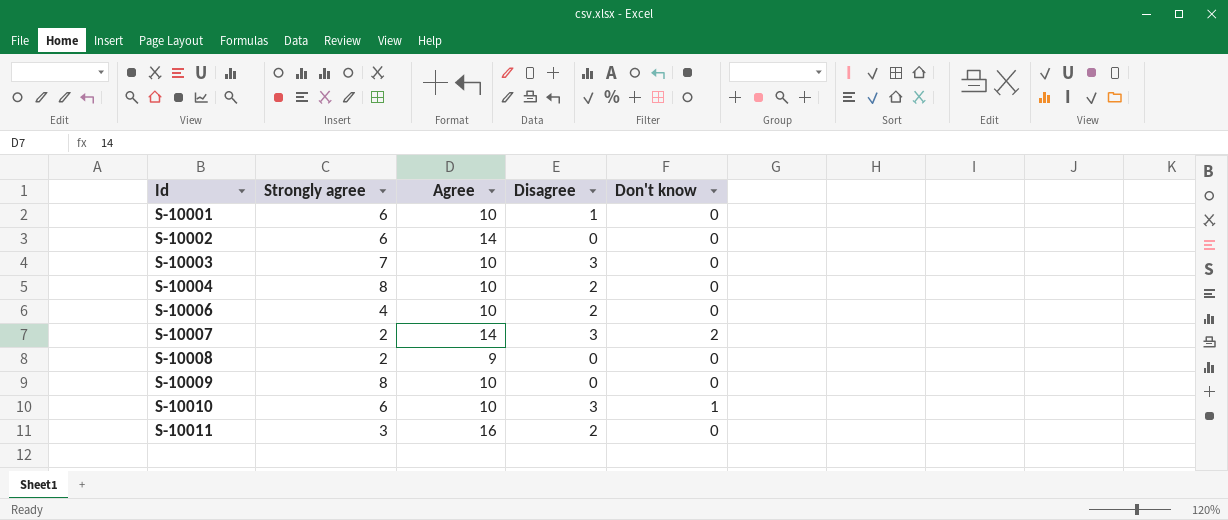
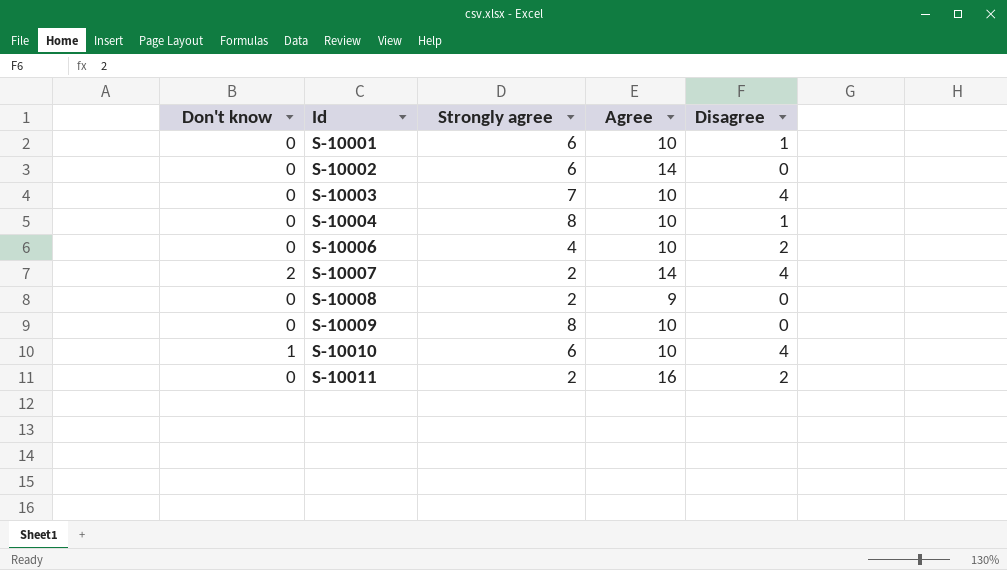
column Don't know | position: 5 -> 1
S-10003 | Disagree: 3 -> 4
S-10004 | Disagree: 2 -> 1
S-10007 | Disagree: 3 -> 4
S-10010 | Disagree: 3 -> 4
S-10011 | Strongly agree: 3 -> 2

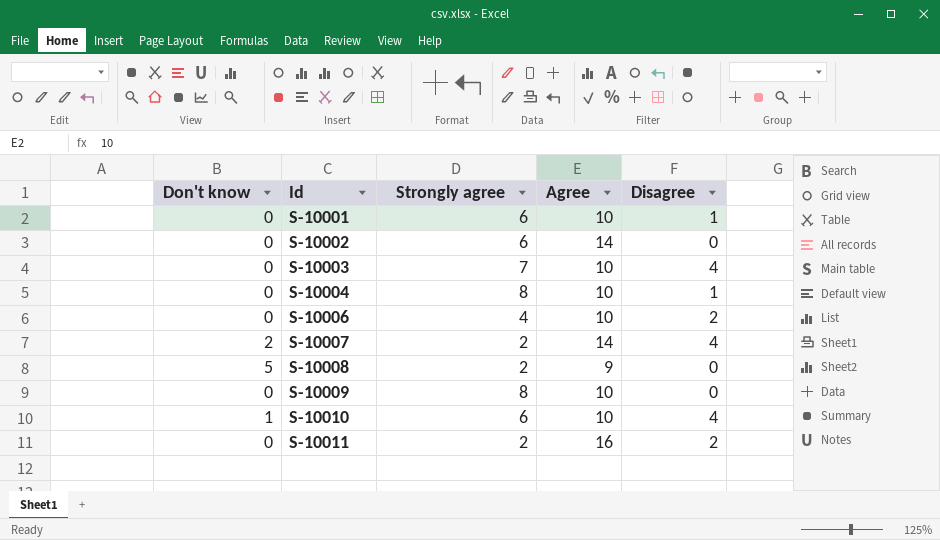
S-10008 | Don't know: 0 -> 5

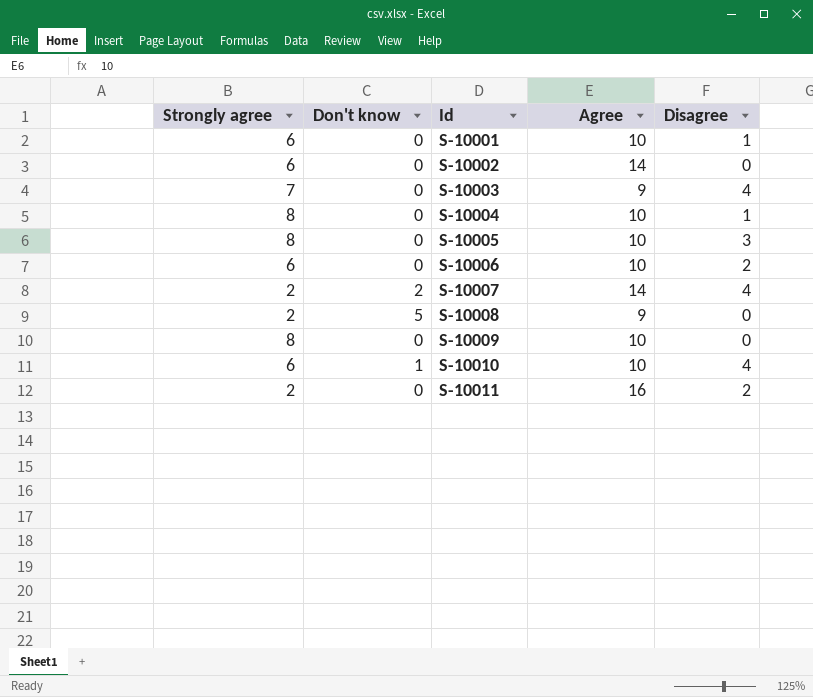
column Strongly agree | position: 3 -> 1
S-10003 | Agree: 10 -> 9
row S-10005: none -> 8 | 0 | 10 | 3
S-10006 | Strongly agree: 4 -> 6

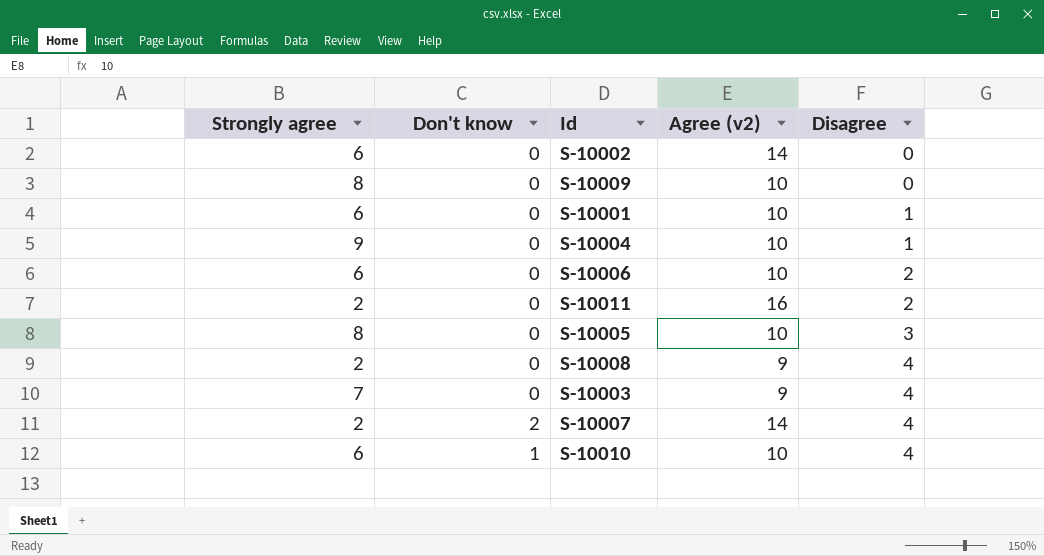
row order: Id ascending -> Disagree ascending
column name: Agree -> Agree (v2)
S-10004 | Strongly agree: 8 -> 9
S-10008 | Don't know: 5 -> 0
S-10008 | Disagree: 0 -> 4

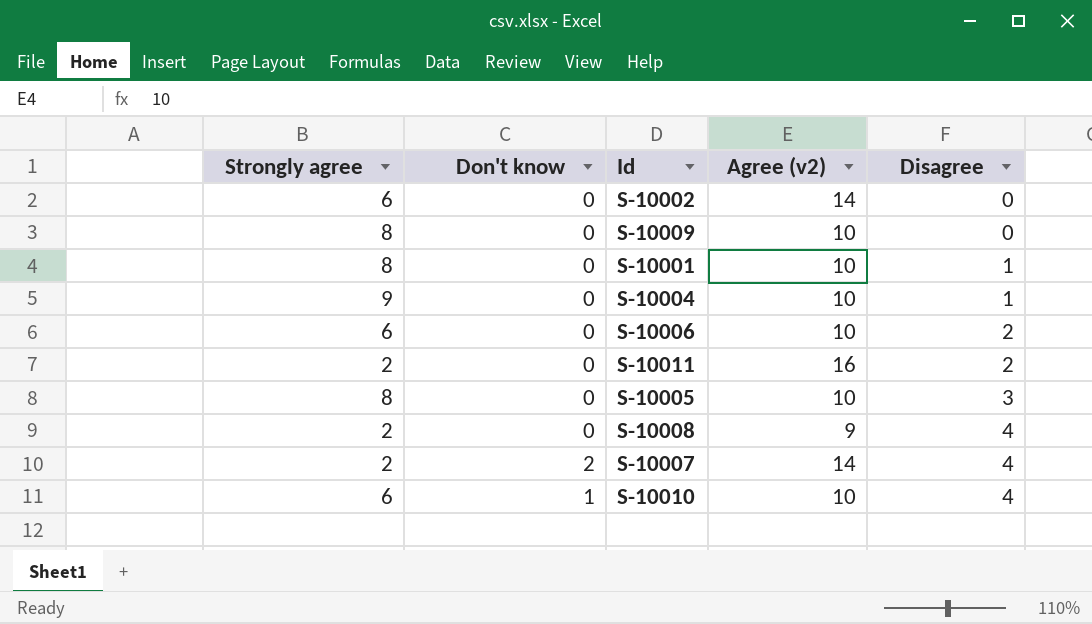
row S-10003: 7 | 0 | 9 | 4 -> none
S-10001 | Strongly agree: 6 -> 8

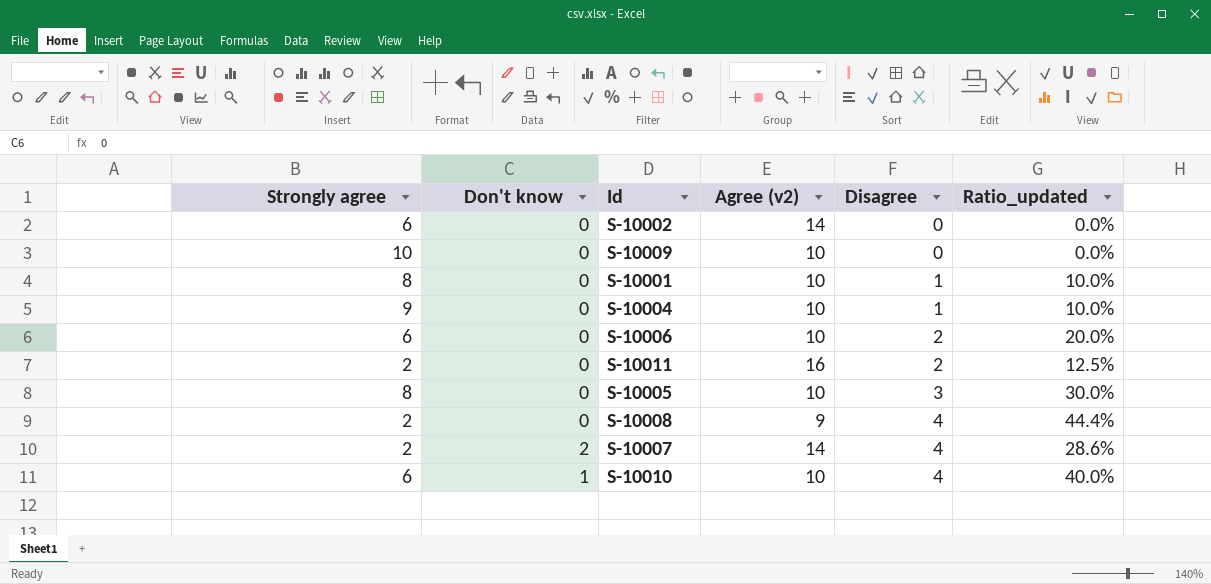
column Ratio_updated | formula: none -> [Disagree] / [Agree (v2)]
S-10009 | Strongly agree: 8 -> 10

